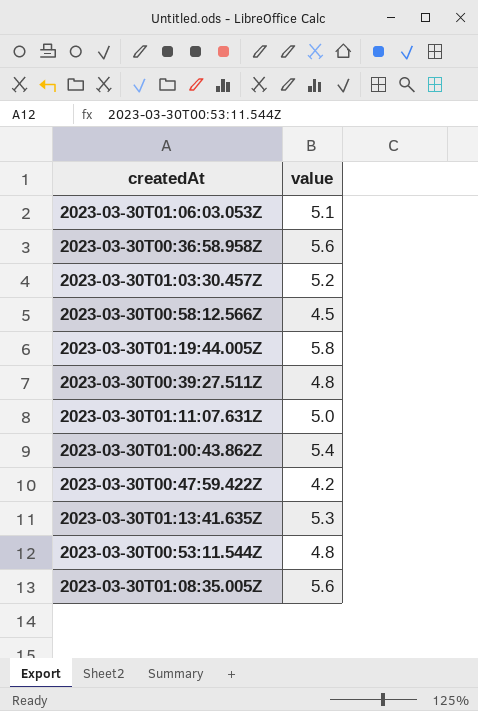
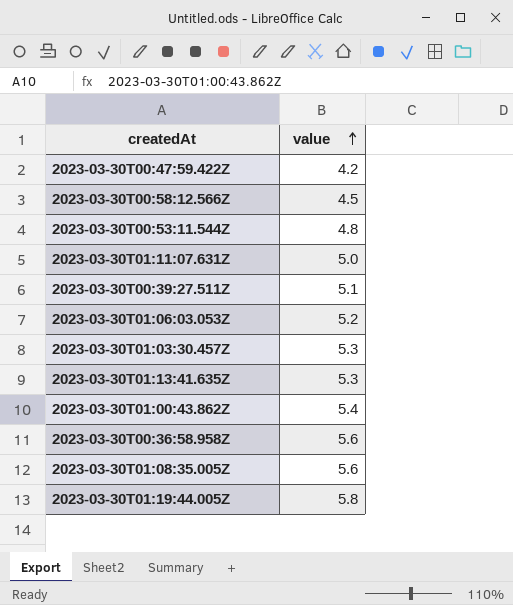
row order: none -> value ascending
2023-03-30T00:39:27.511Z | value: 4.8 -> 5.1
2023-03-30T01:06:03.053Z | value: 5.1 -> 5.2
2023-03-30T01:03:30.457Z | value: 5.2 -> 5.3

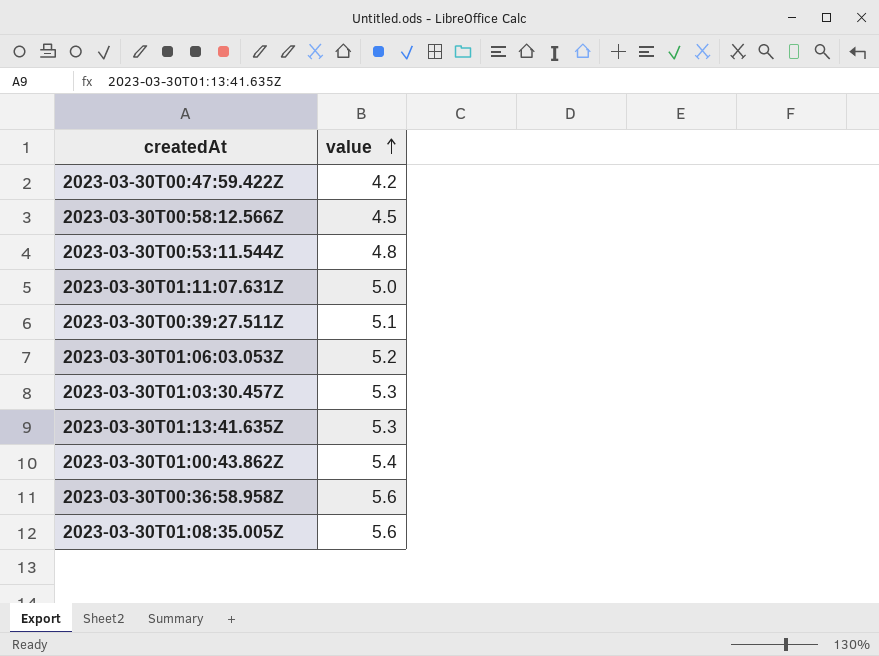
row 2023-03-30T01:19:44.005Z: 5.8 -> none

